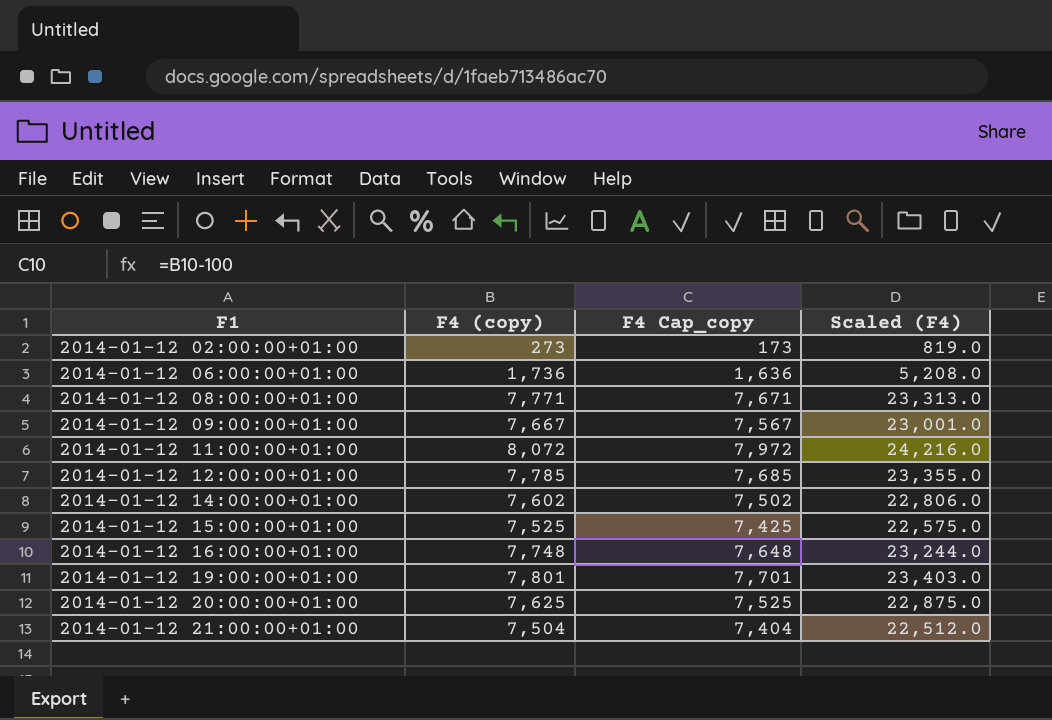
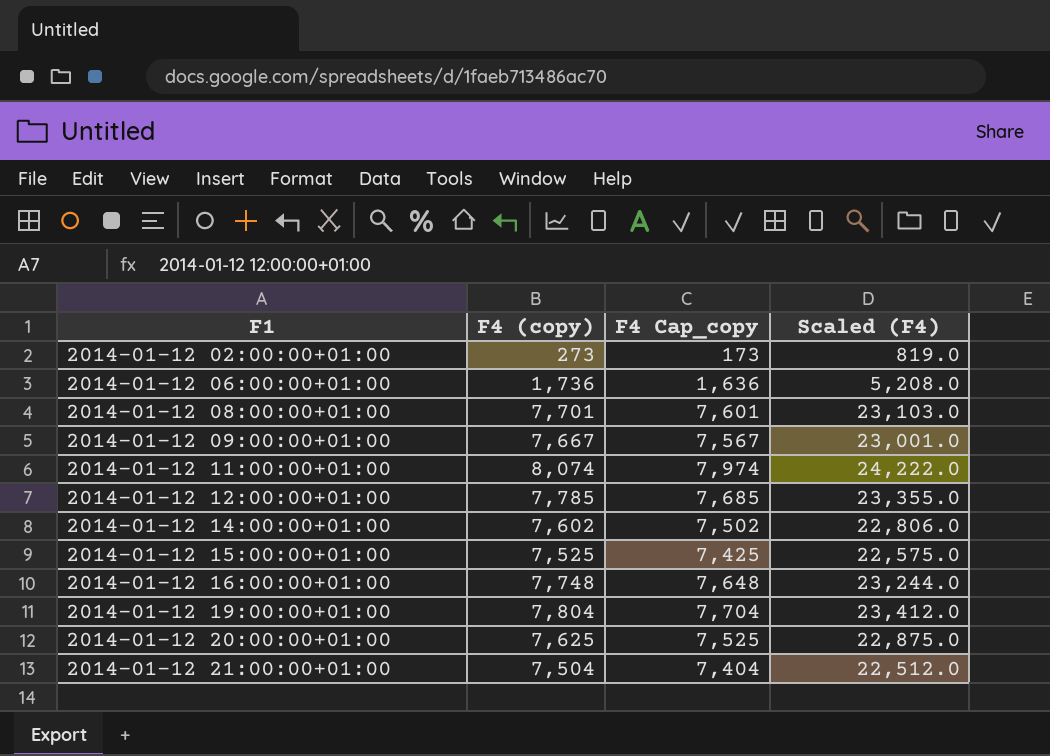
2014-01-12 08:00:00+01:00 | F4 (copy): 7,771 -> 7,701
2014-01-12 08:00:00+01:00 | F4 Cap_copy: 7,671 -> 7,601
2014-01-12 08:00:00+01:00 | Scaled (F4): 23,313.0 -> 23,103.0
2014-01-12 11:00:00+01:00 | F4 (copy): 8,072 -> 8,074
2014-01-12 11:00:00+01:00 | F4 Cap_copy: 7,972 -> 7,974
2014-01-12 11:00:00+01:00 | Scaled (F4): 24,216.0 -> 24,222.0
2014-01-12 19:00:00+01:00 | F4 (copy): 7,801 -> 7,804
2014-01-12 19:00:00+01:00 | F4 Cap_copy: 7,701 -> 7,704
2014-01-12 19:00:00+01:00 | Scaled (F4): 23,403.0 -> 23,412.0

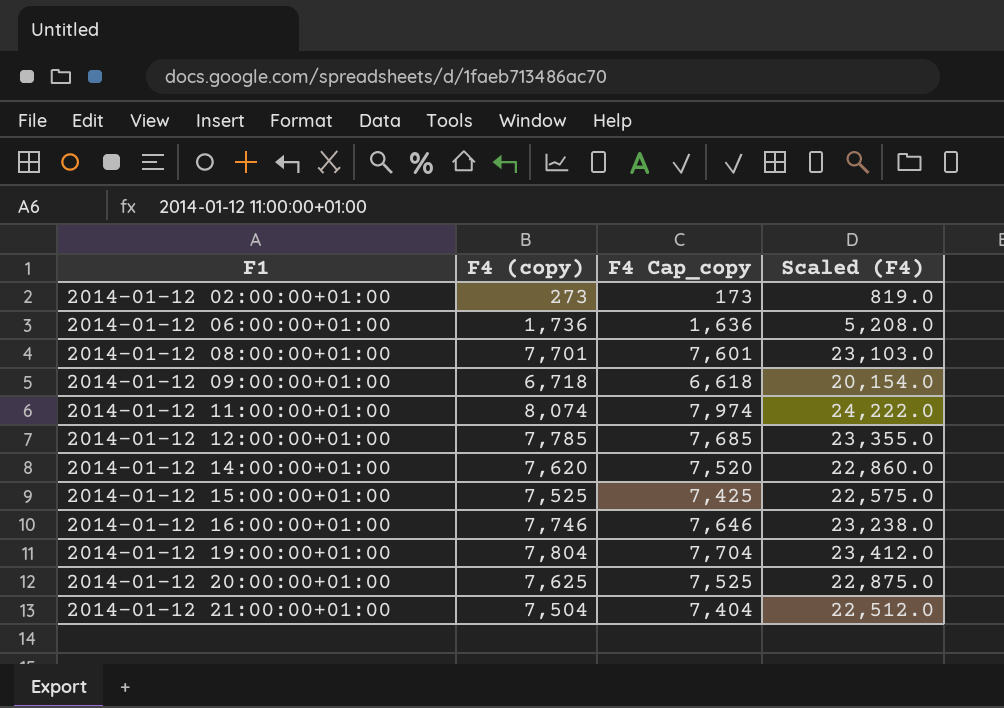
2014-01-12 09:00:00+01:00 | F4 (copy): 7,667 -> 6,718
2014-01-12 09:00:00+01:00 | F4 Cap_copy: 7,567 -> 6,618
2014-01-12 09:00:00+01:00 | Scaled (F4): 23,001.0 -> 20,154.0
2014-01-12 14:00:00+01:00 | F4 (copy): 7,602 -> 7,620
2014-01-12 14:00:00+01:00 | F4 Cap_copy: 7,502 -> 7,520
2014-01-12 14:00:00+01:00 | Scaled (F4): 22,806.0 -> 22,860.0
2014-01-12 16:00:00+01:00 | F4 (copy): 7,748 -> 7,746
2014-01-12 16:00:00+01:00 | F4 Cap_copy: 7,648 -> 7,646
2014-01-12 16:00:00+01:00 | Scaled (F4): 23,244.0 -> 23,238.0

